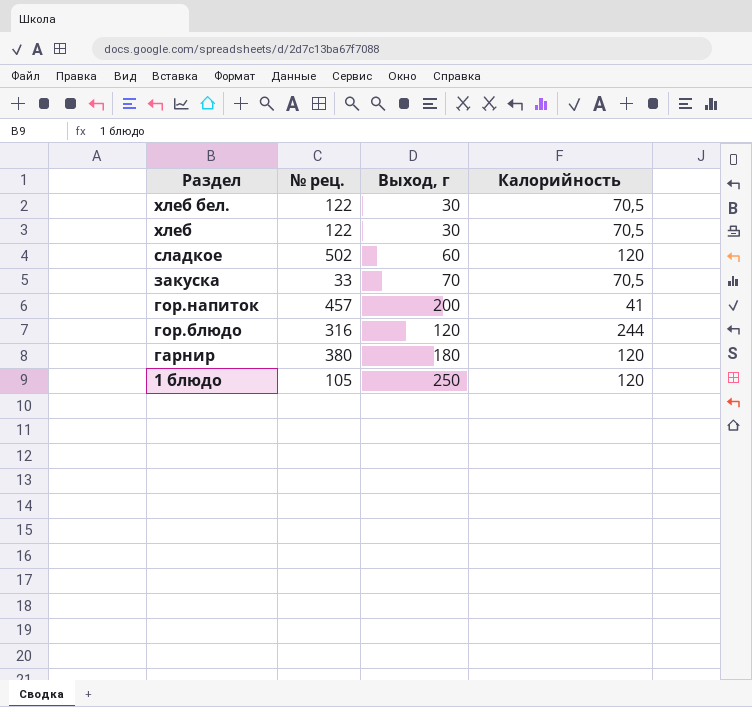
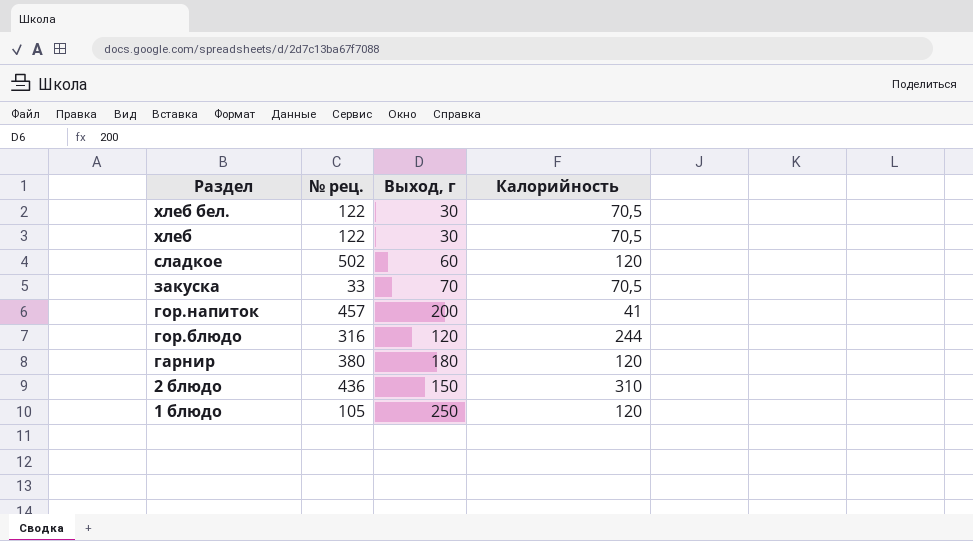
row 2 блюдо: none -> 436 | 150 | 310

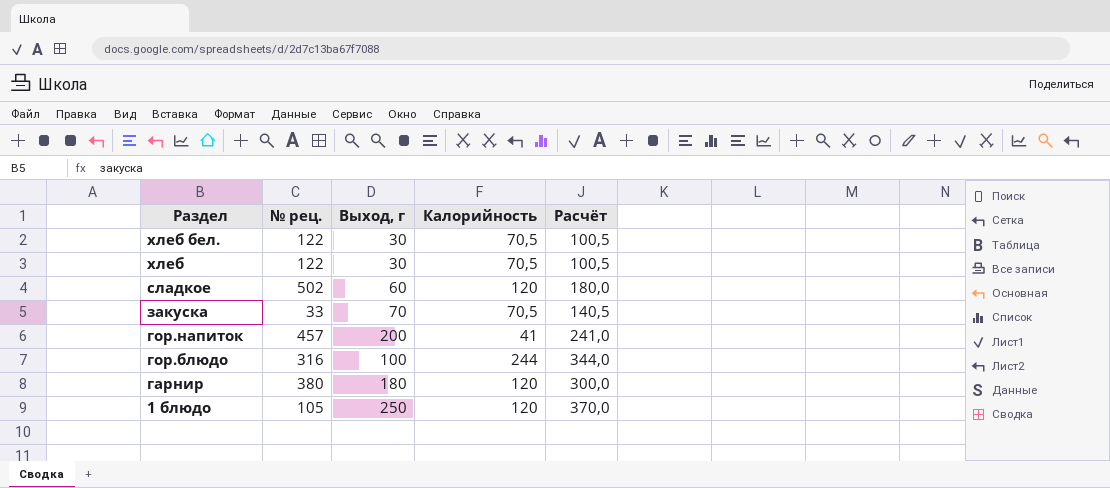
column Расчёт | formula: none -> [Выход, г] + [Калорийность]
row 2 блюдо: 436 | 150 | 310 -> none
гор.блюдо | Выход, г: 120 -> 100

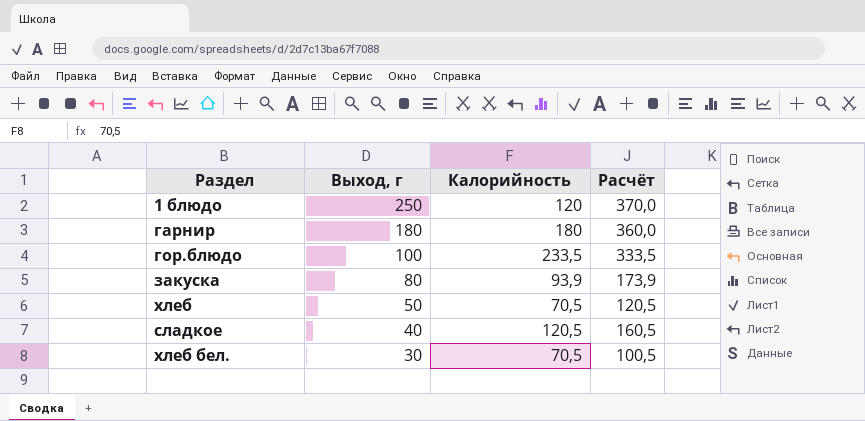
row order: Раздел descending -> Выход, г descending
column № рец. | position: 2 -> none
row гор.напиток: 457 | 200 | 41 | 241,0 -> none
гарнир | Калорийность: 120 -> 180
гарнир | Расчёт: 300,0 -> 360,0
гор.блюдо | Калорийность: 244 -> 233,5
гор.блюдо | Расчёт: 344,0 -> 333,5
закуска | Выход, г: 70 -> 80
закуска | Калорийность: 70,5 -> 93,9
закуска | Расчёт: 140,5 -> 173,9
хлеб | Выход, г: 30 -> 50
хлеб | Расчёт: 100,5 -> 120,5
сладкое | Выход, г: 60 -> 40
сладкое | Калорийность: 120 -> 120,5
сладкое | Расчёт: 180,0 -> 160,5

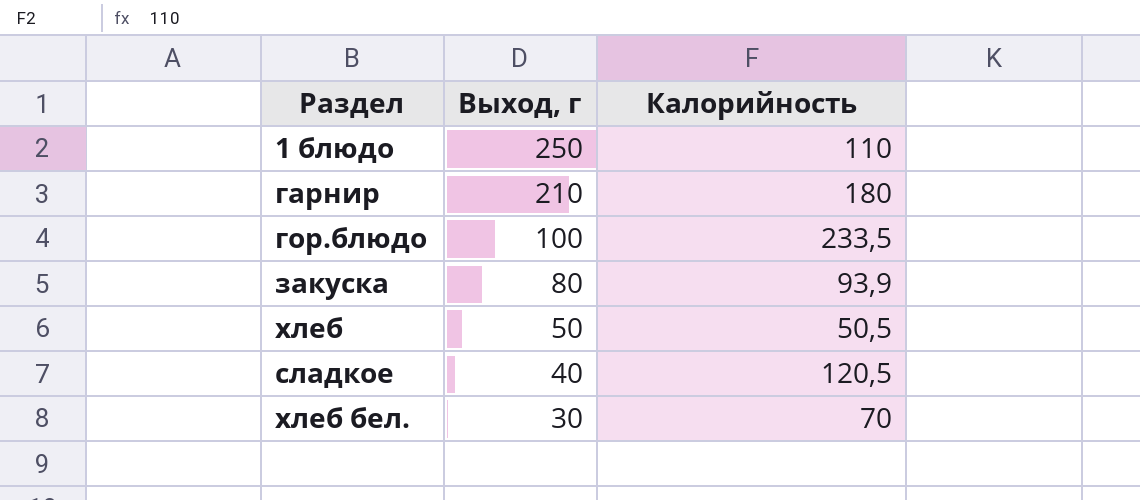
column Расчёт | formula: [Выход, г] + [Калорийность] -> none
1 блюдо | Калорийность: 120 -> 110
гарнир | Выход, г: 180 -> 210
хлеб | Калорийность: 70,5 -> 50,5
хлеб бел. | Калорийность: 70,5 -> 70

